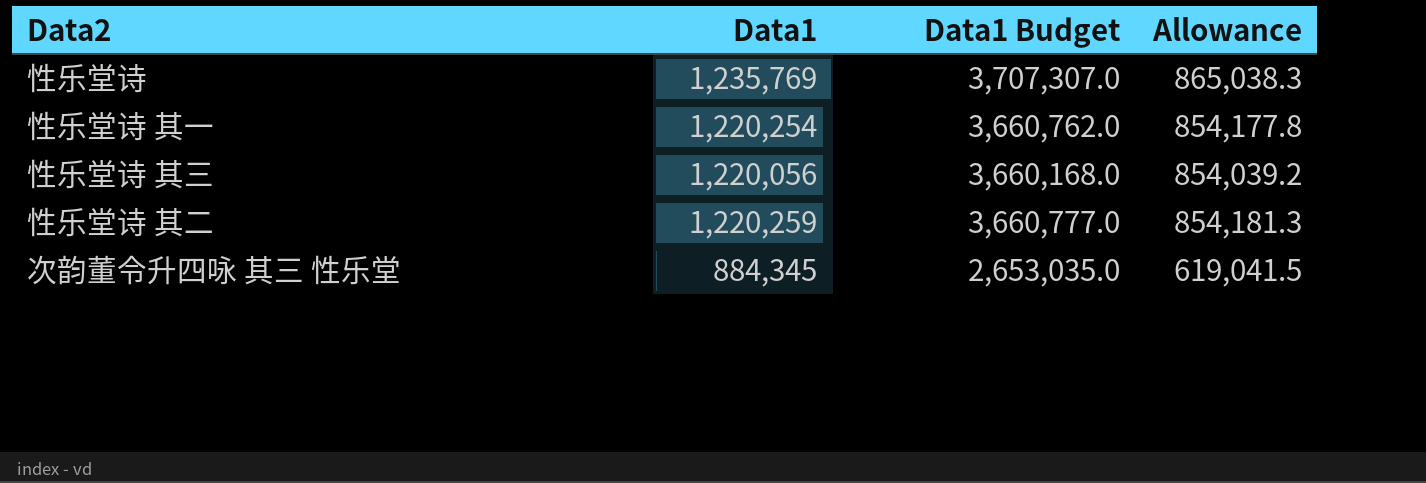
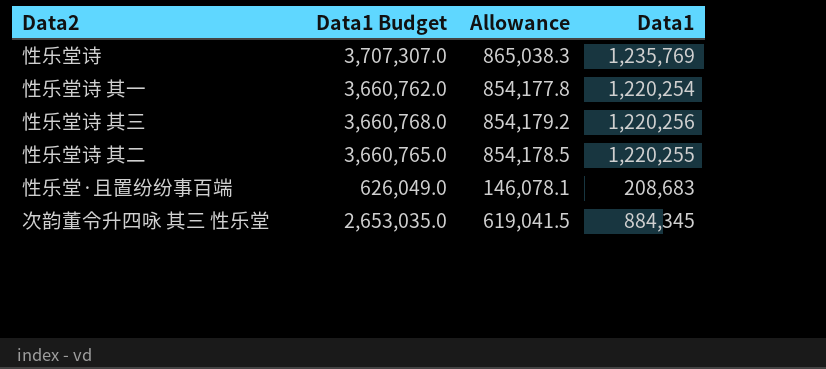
column Data1 | position: 2 -> 4
性乐堂诗 其三 | Data1 Budget: 3,660,168.0 -> 3,660,768.0
性乐堂诗 其三 | Allowance: 854,039.2 -> 854,179.2
性乐堂诗 其三 | Data1: 1,220,056 -> 1,220,256
性乐堂诗 其二 | Data1 Budget: 3,660,777.0 -> 3,660,765.0
性乐堂诗 其二 | Allowance: 854,181.3 -> 854,178.5
性乐堂诗 其二 | Data1: 1,220,259 -> 1,220,255
row 性乐堂·且置纷纷事百端: none -> 626,049.0 | 146,078.1 | 208,683

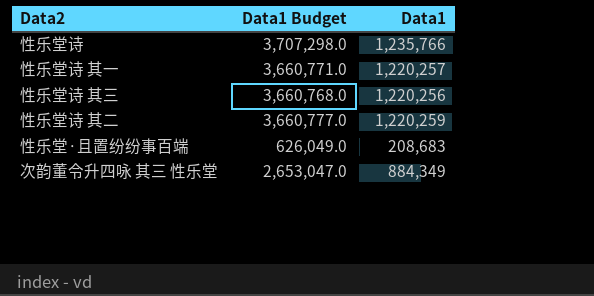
column Allowance | formula: [Data1] * 0.7 -> none
性乐堂诗 | Data1 Budget: 3,707,307.0 -> 3,707,298.0
性乐堂诗 | Data1: 1,235,769 -> 1,235,766
性乐堂诗 其一 | Data1 Budget: 3,660,762.0 -> 3,660,771.0
性乐堂诗 其一 | Data1: 1,220,254 -> 1,220,257
性乐堂诗 其二 | Data1 Budget: 3,660,765.0 -> 3,660,777.0
性乐堂诗 其二 | Data1: 1,220,255 -> 1,220,259
次韵董令升四咏 其三 性乐堂 | Data1 Budget: 2,653,035.0 -> 2,653,047.0
次韵董令升四咏 其三 性乐堂 | Data1: 884,345 -> 884,349

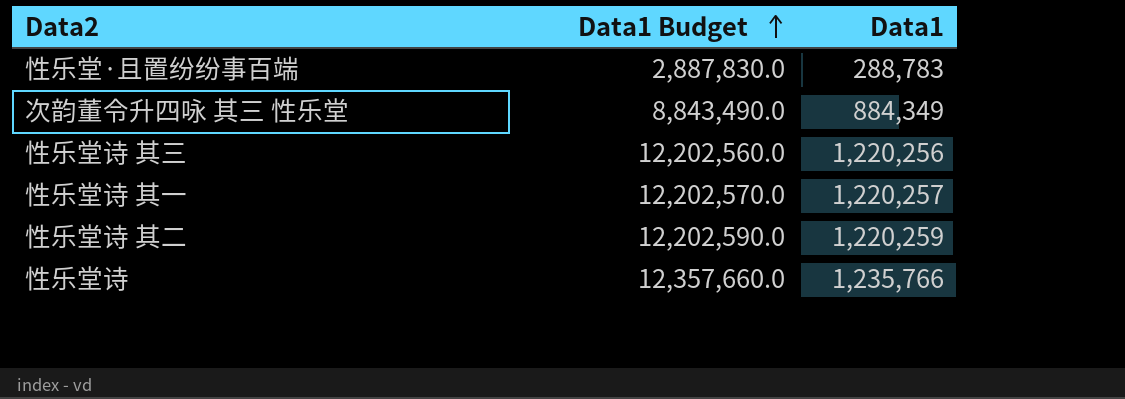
row order: none -> Data1 Budget ascending
column Data1 Budget | formula: [Data1] * 3 -> [Data1] * 10
性乐堂·且置纷纷事百端 | Data1: 208,683 -> 288,783

